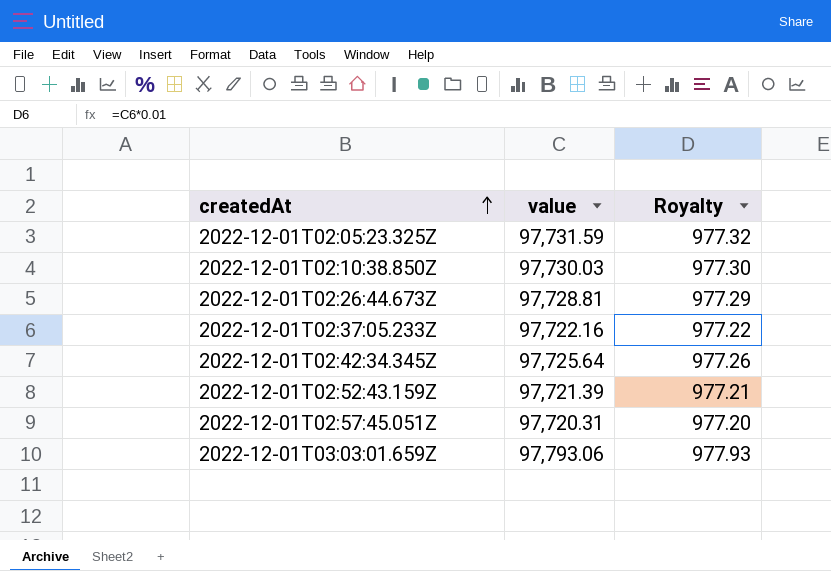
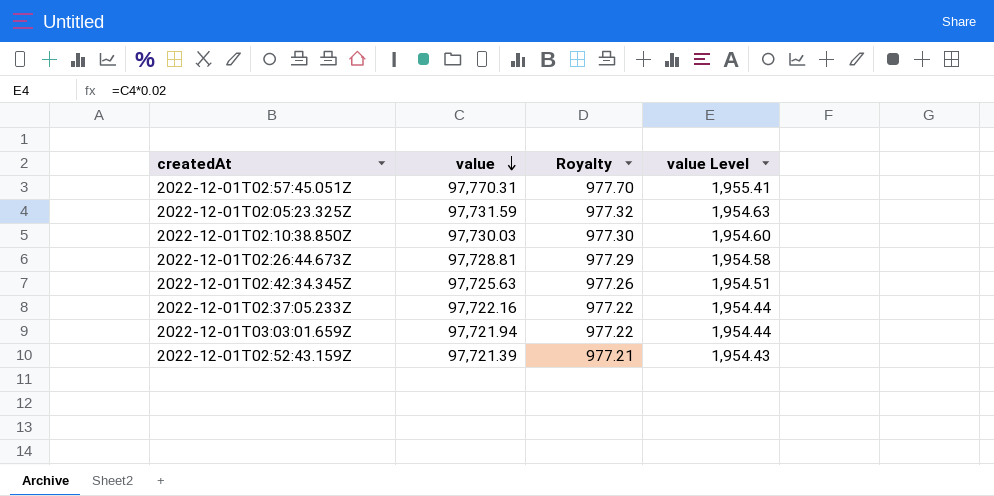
row order: createdAt ascending -> value descending
column value Level | formula: none -> [value] * 0.02
2022-12-01T02:57:45.051Z | value: 97,720.31 -> 97,770.31
2022-12-01T02:57:45.051Z | Royalty: 977.20 -> 977.70
2022-12-01T02:42:34.345Z | value: 97,725.64 -> 97,725.63
2022-12-01T03:03:01.659Z | value: 97,793.06 -> 97,721.94
2022-12-01T03:03:01.659Z | Royalty: 977.93 -> 977.22

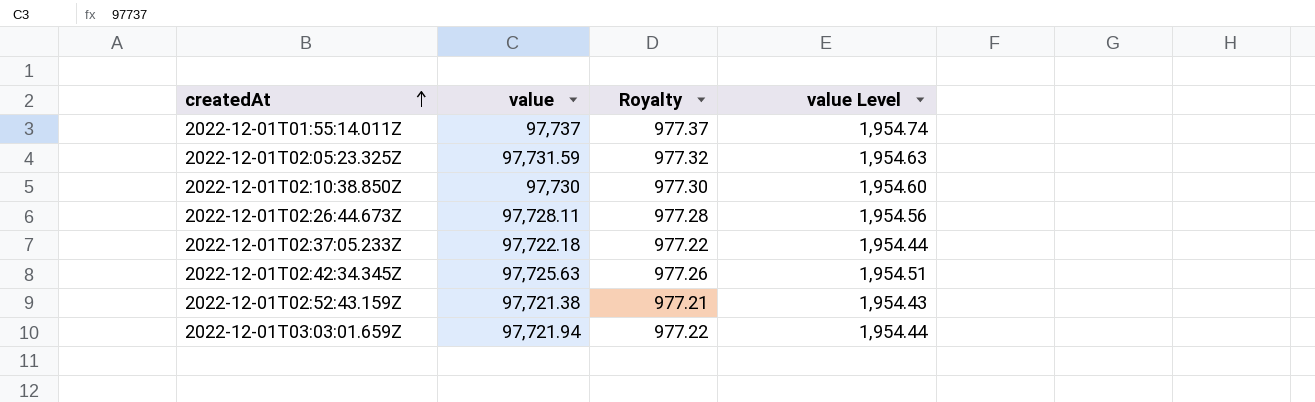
row order: value descending -> createdAt ascending
row 2022-12-01T02:57:45.051Z: 97,770.31 | 977.70 | 1,955.41 -> none
row 2022-12-01T01:55:14.011Z: none -> 97,737 | 977.37 | 1,954.74
2022-12-01T02:10:38.850Z | value: 97,730.03 -> 97,730
2022-12-01T02:26:44.673Z | value: 97,728.81 -> 97,728.11
2022-12-01T02:26:44.673Z | Royalty: 977.29 -> 977.28
2022-12-01T02:26:44.673Z | value Level: 1,954.58 -> 1,954.56
2022-12-01T02:37:05.233Z | value: 97,722.16 -> 97,722.18
2022-12-01T02:52:43.159Z | value: 97,721.39 -> 97,721.38

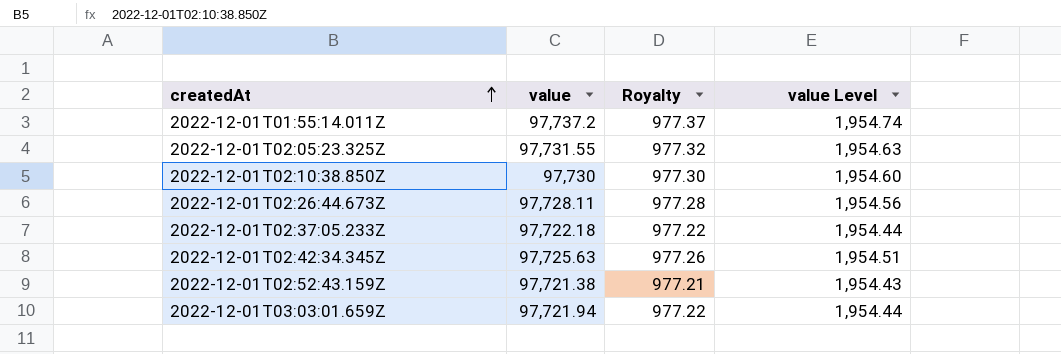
2022-12-01T01:55:14.011Z | value: 97,737 -> 97,737.2
2022-12-01T02:05:23.325Z | value: 97,731.59 -> 97,731.55

